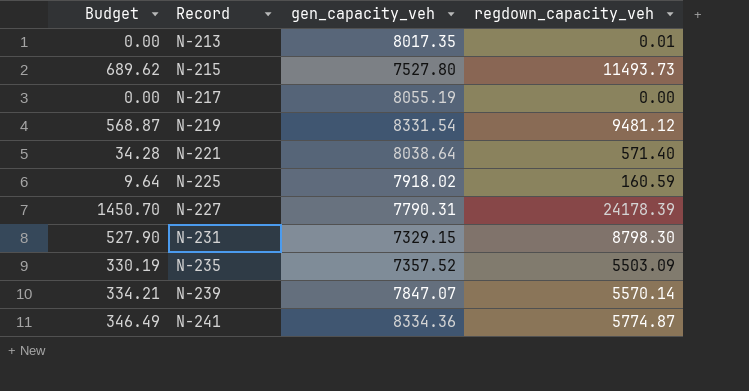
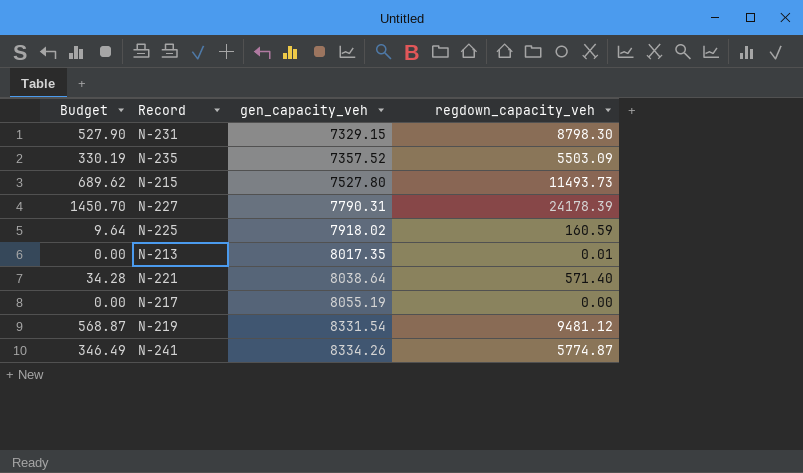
row order: Record ascending -> gen_capacity_veh ascending
row N-239: 334.21 | 7847.07 | 5570.14 -> none
N-241 | gen_capacity_veh: 8334.36 -> 8334.26

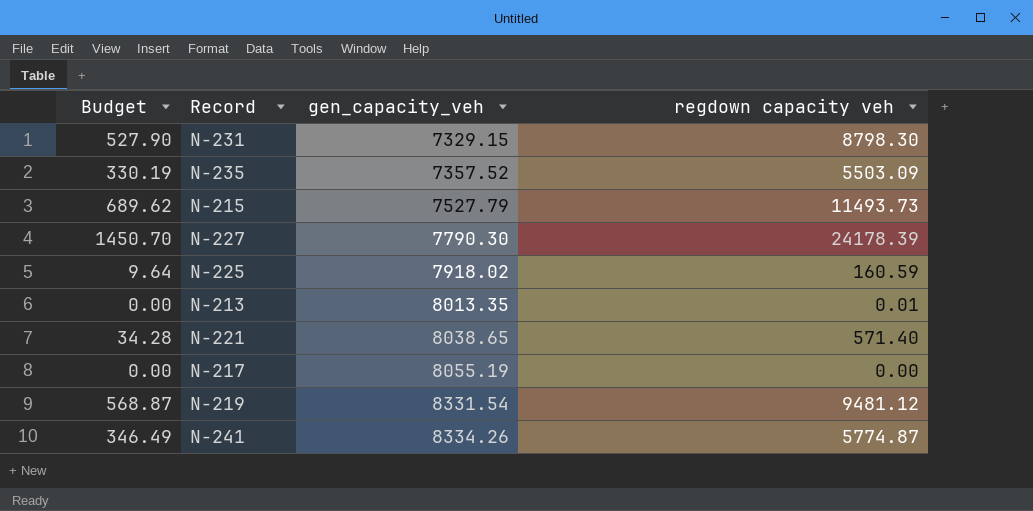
column name: regdown_capacity_veh -> regdown capacity veh
N-215 | gen_capacity_veh: 7527.80 -> 7527.79
N-227 | gen_capacity_veh: 7790.31 -> 7790.30
N-213 | gen_capacity_veh: 8017.35 -> 8013.35
N-221 | gen_capacity_veh: 8038.64 -> 8038.65

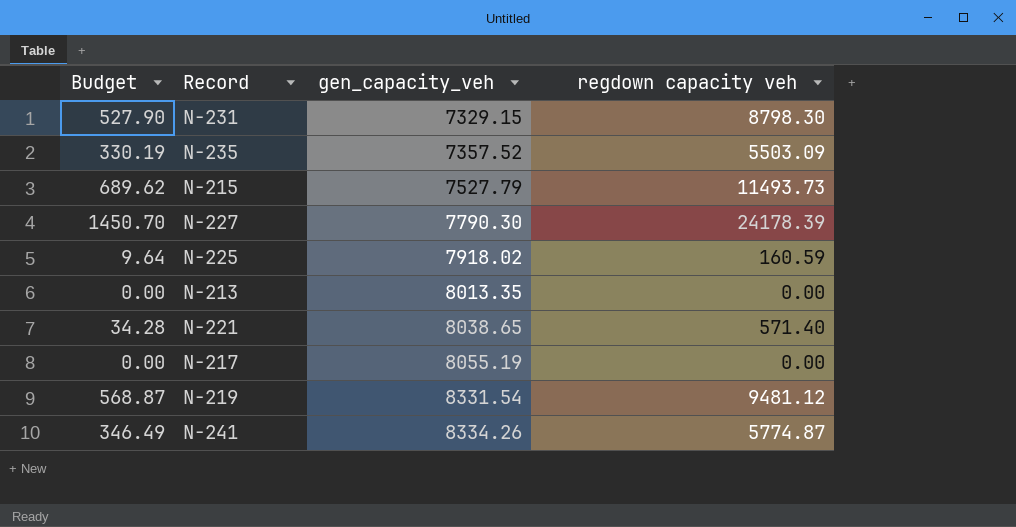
N-213 | regdown capacity veh: 0.01 -> 0.00

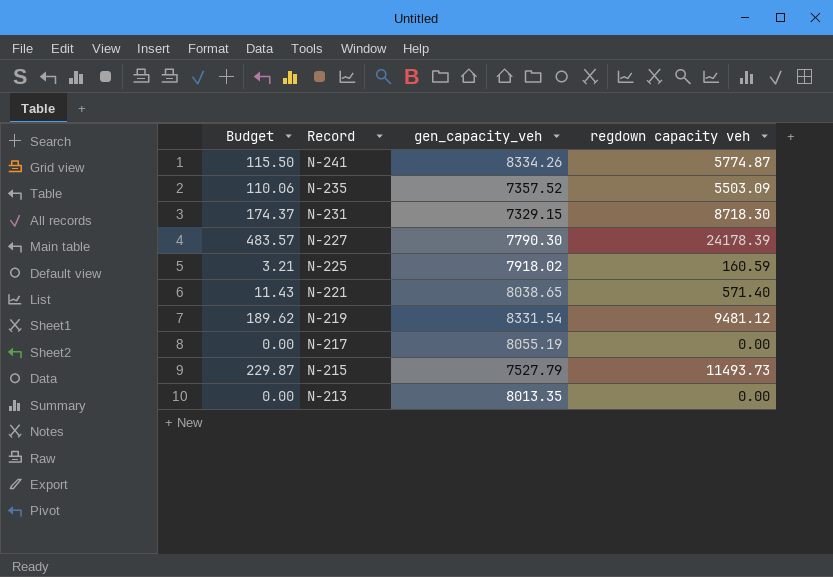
row order: gen_capacity_veh ascending -> Record descending
column Budget | formula: [regdown capacity veh] * 0.06 -> [regdown capacity veh] * 0.02
N-231 | regdown capacity veh: 8798.30 -> 8718.30

